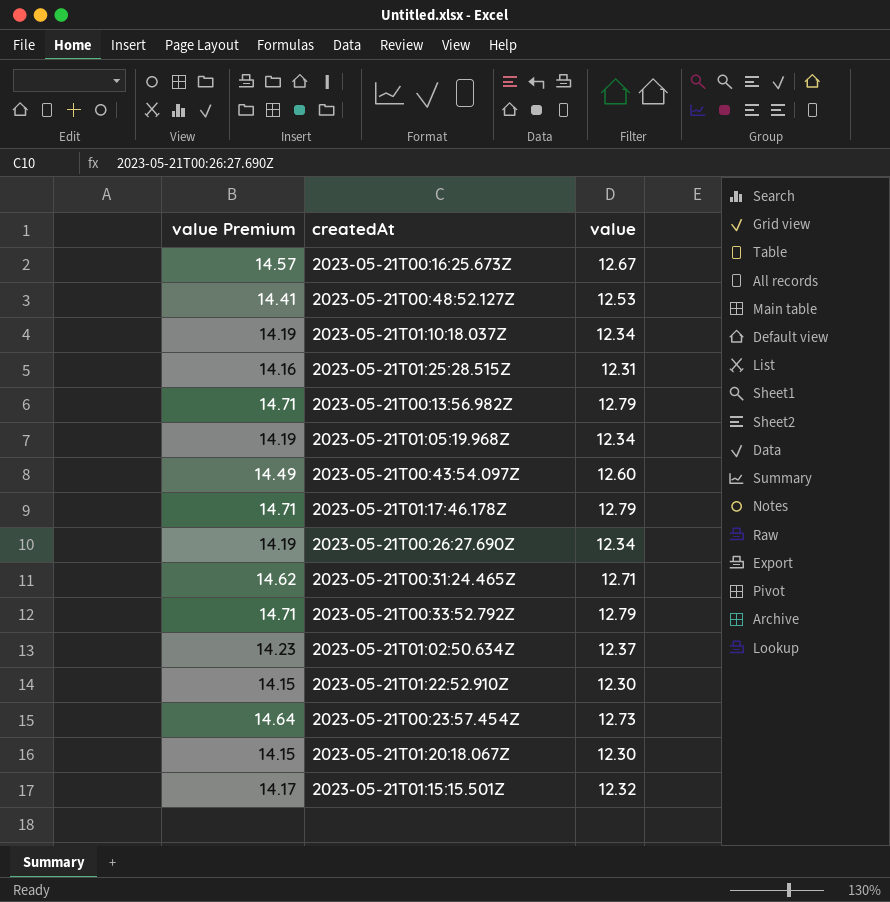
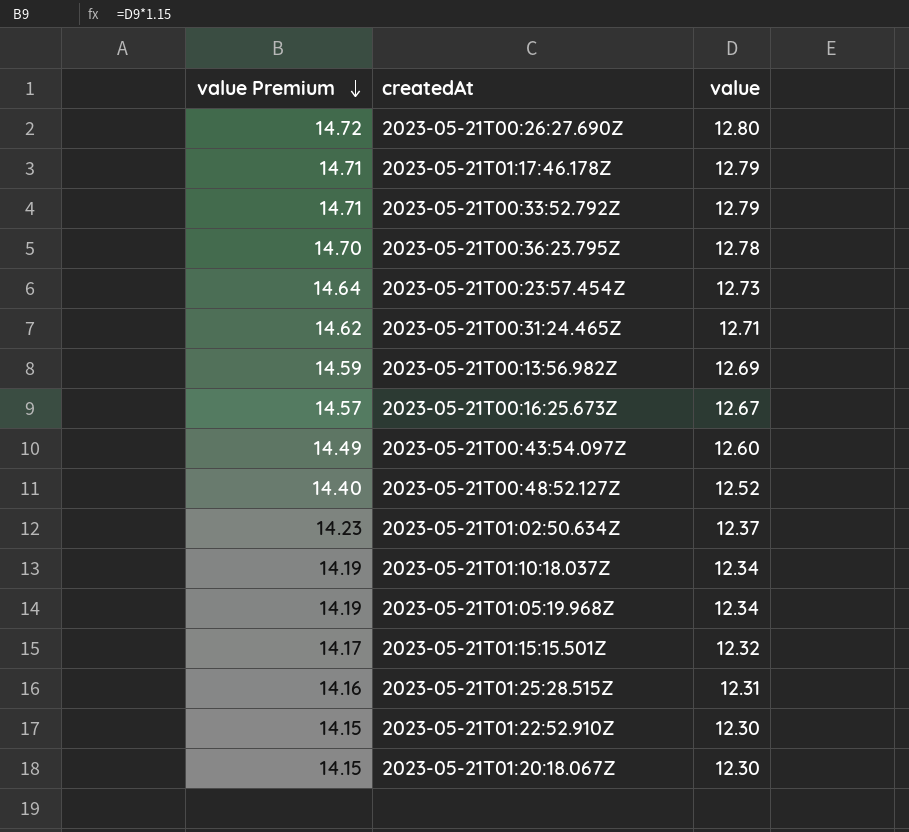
row order: none -> value Premium descending
2023-05-21T00:26:27.690Z | value Premium: 14.19 -> 14.72
2023-05-21T00:26:27.690Z | value: 12.34 -> 12.80
row 2023-05-21T00:36:23.795Z: none -> 14.70 | 12.78
2023-05-21T00:13:56.982Z | value Premium: 14.71 -> 14.59
2023-05-21T00:13:56.982Z | value: 12.79 -> 12.69
2023-05-21T00:48:52.127Z | value Premium: 14.41 -> 14.40
2023-05-21T00:48:52.127Z | value: 12.53 -> 12.52

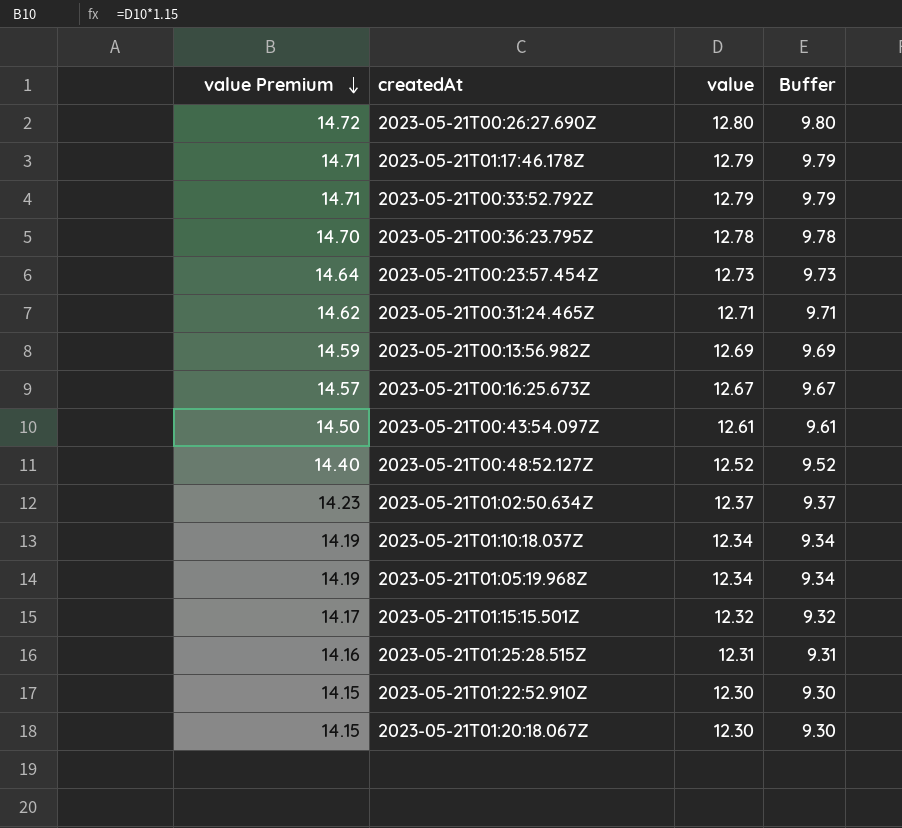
column Buffer | formula: none -> [value] - 3
2023-05-21T00:43:54.097Z | value Premium: 14.49 -> 14.50
2023-05-21T00:43:54.097Z | value: 12.60 -> 12.61

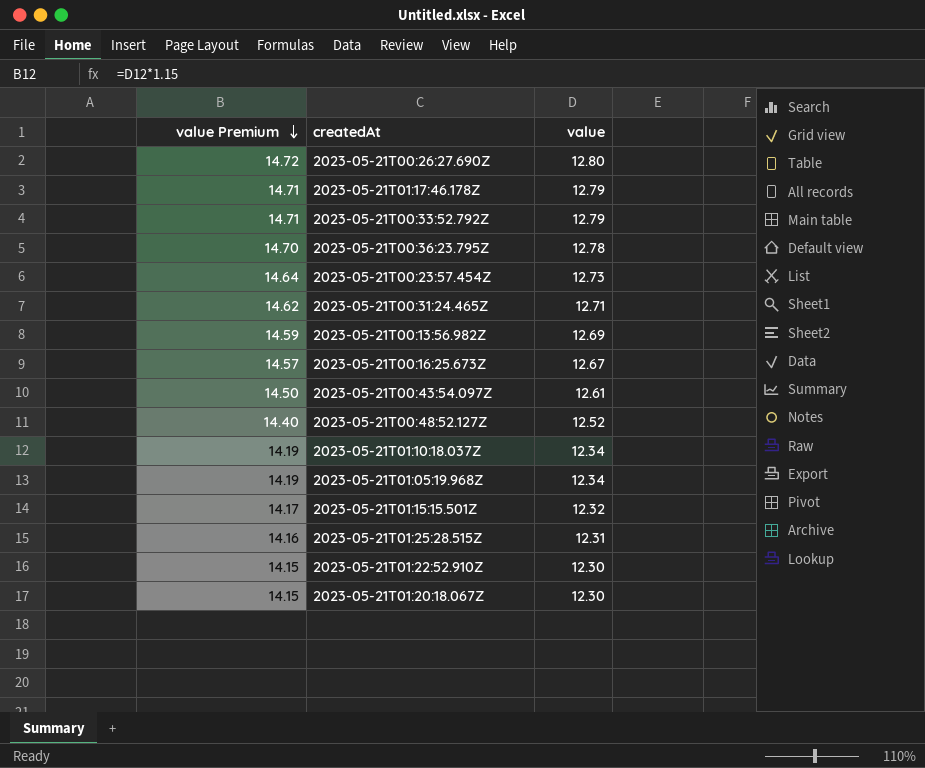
column Buffer | formula: [value] - 3 -> none
row 2023-05-21T01:02:50.634Z: 14.23 | 12.37 | 9.37 -> none

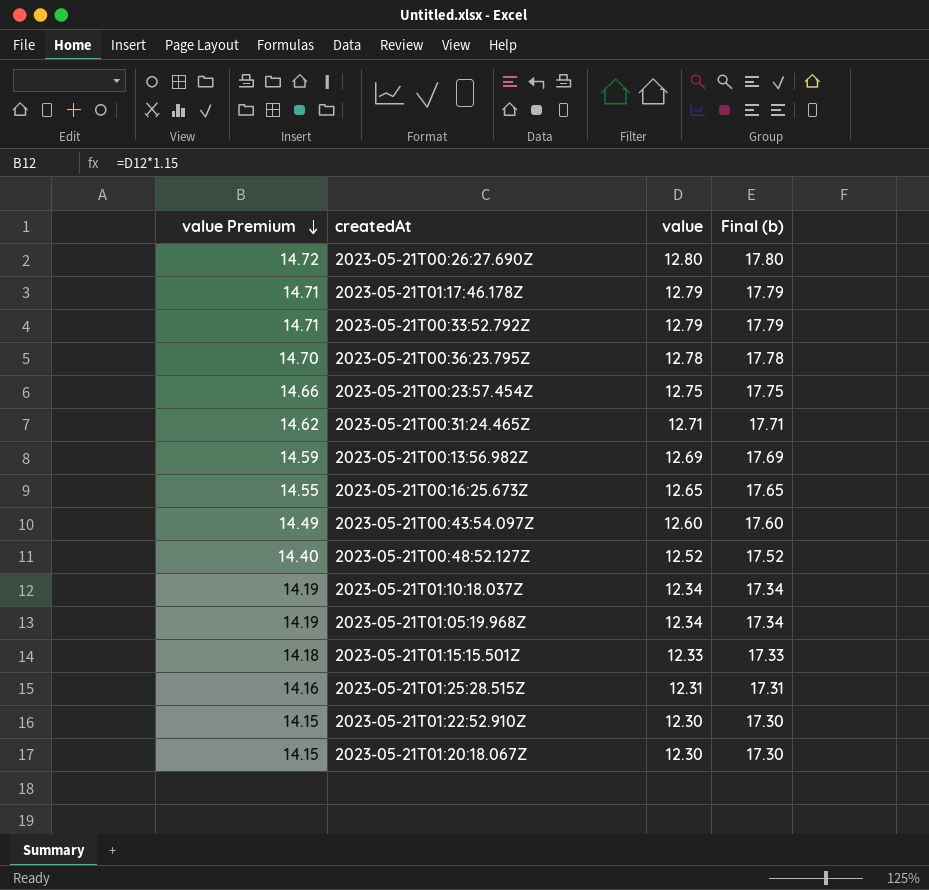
column Final (b) | formula: none -> [value] + 5
2023-05-21T00:23:57.454Z | value Premium: 14.64 -> 14.66
2023-05-21T00:23:57.454Z | value: 12.73 -> 12.75
2023-05-21T00:16:25.673Z | value Premium: 14.57 -> 14.55
2023-05-21T00:16:25.673Z | value: 12.67 -> 12.65
2023-05-21T00:43:54.097Z | value Premium: 14.50 -> 14.49
2023-05-21T00:43:54.097Z | value: 12.61 -> 12.60
2023-05-21T01:15:15.501Z | value Premium: 14.17 -> 14.18
2023-05-21T01:15:15.501Z | value: 12.32 -> 12.33

